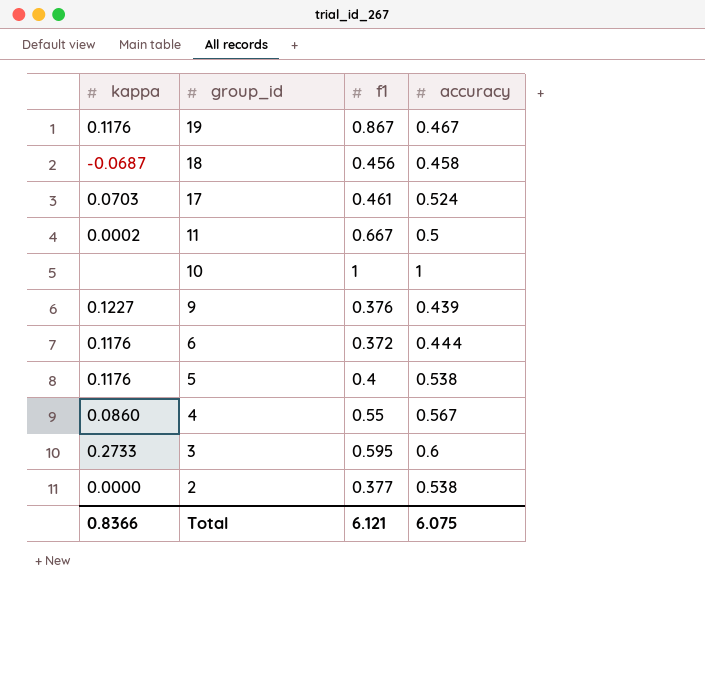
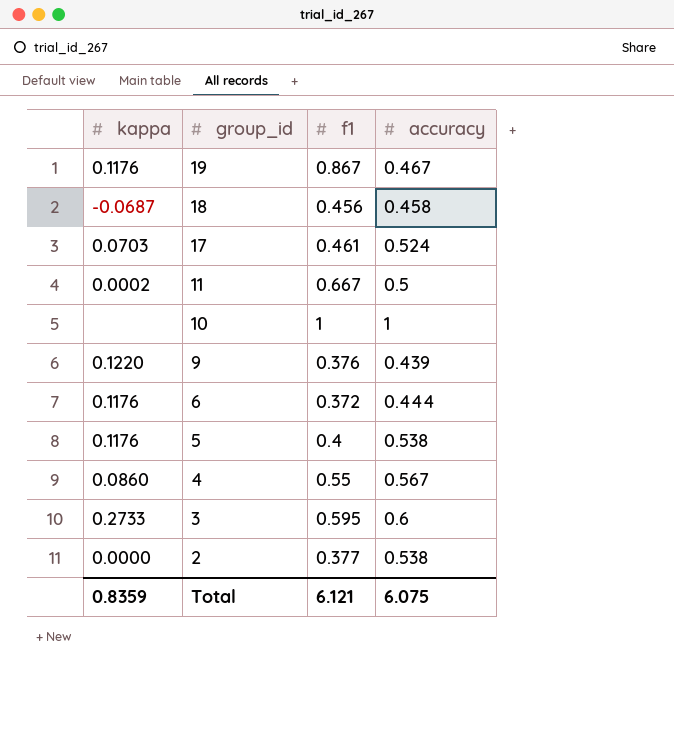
9 | kappa: 0.1227 -> 0.1220
Total | kappa: 0.8366 -> 0.8359

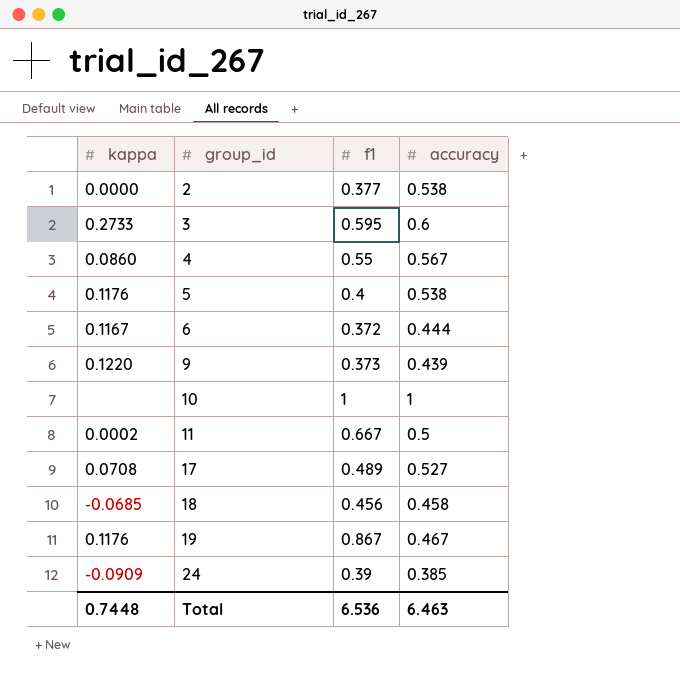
row order: group_id descending -> group_id ascending
6 | kappa: 0.1176 -> 0.1167
9 | f1: 0.376 -> 0.373
17 | kappa: 0.0703 -> 0.0708
17 | f1: 0.461 -> 0.489
17 | accuracy: 0.524 -> 0.527
18 | kappa: -0.0687 -> -0.0685
row 24: none -> -0.0909 | 0.39 | 0.385
Total | kappa: 0.8359 -> 0.7448
Total | f1: 6.121 -> 6.536
Total | accuracy: 6.075 -> 6.463

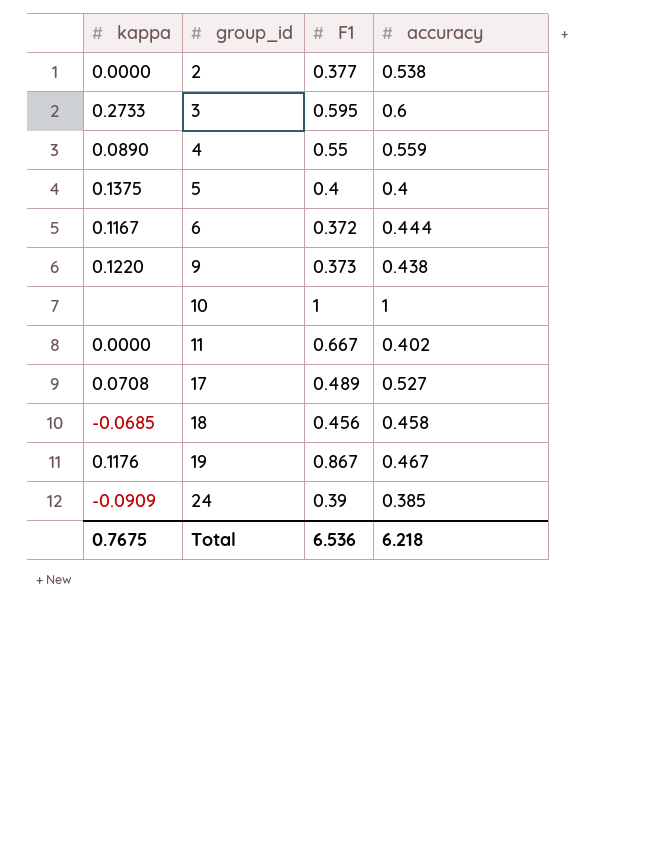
column name: f1 -> F1
4 | kappa: 0.0860 -> 0.0890
4 | accuracy: 0.567 -> 0.559
5 | kappa: 0.1176 -> 0.1375
5 | accuracy: 0.538 -> 0.4
9 | accuracy: 0.439 -> 0.438
11 | kappa: 0.0002 -> 0.0000
11 | accuracy: 0.5 -> 0.402
Total | kappa: 0.7448 -> 0.7675
Total | accuracy: 6.463 -> 6.218

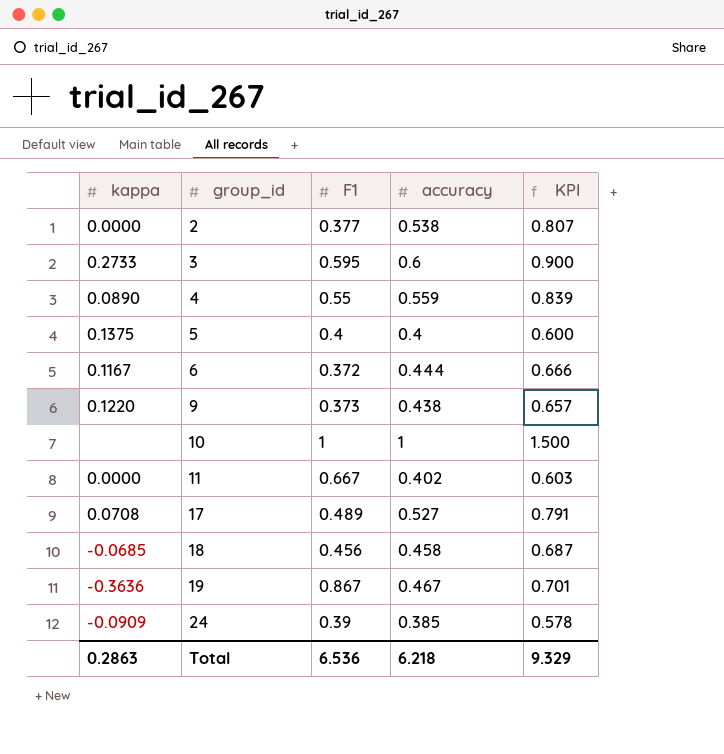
column KPI | formula: none -> [accuracy] * 1.5
19 | kappa: 0.1176 -> -0.3636
Total | kappa: 0.7675 -> 0.2863

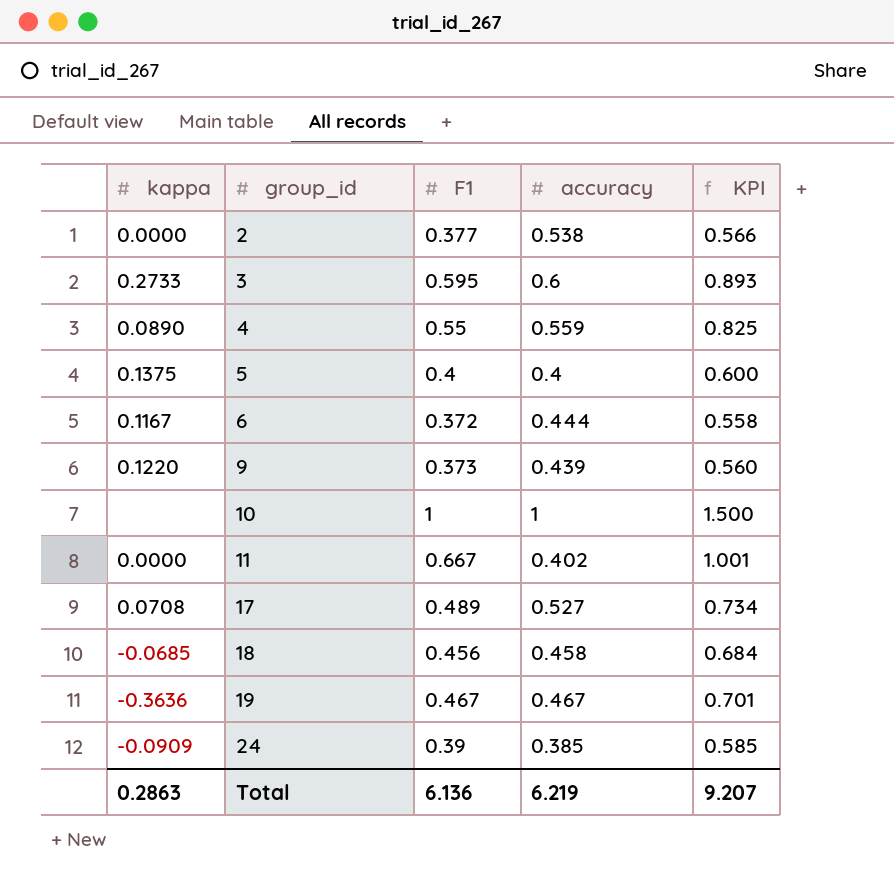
column KPI | formula: [accuracy] * 1.5 -> [F1] * 1.5
9 | accuracy: 0.438 -> 0.439
19 | F1: 0.867 -> 0.467
Total | F1: 6.536 -> 6.136
Total | accuracy: 6.218 -> 6.219
Total | KPI: 9.329 -> 9.207

